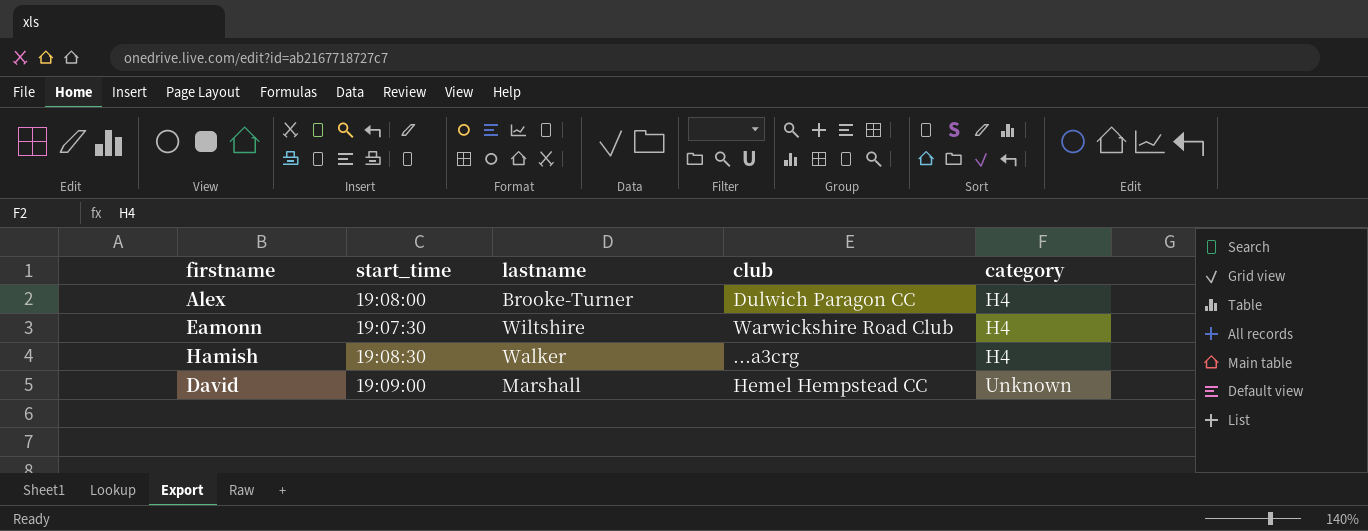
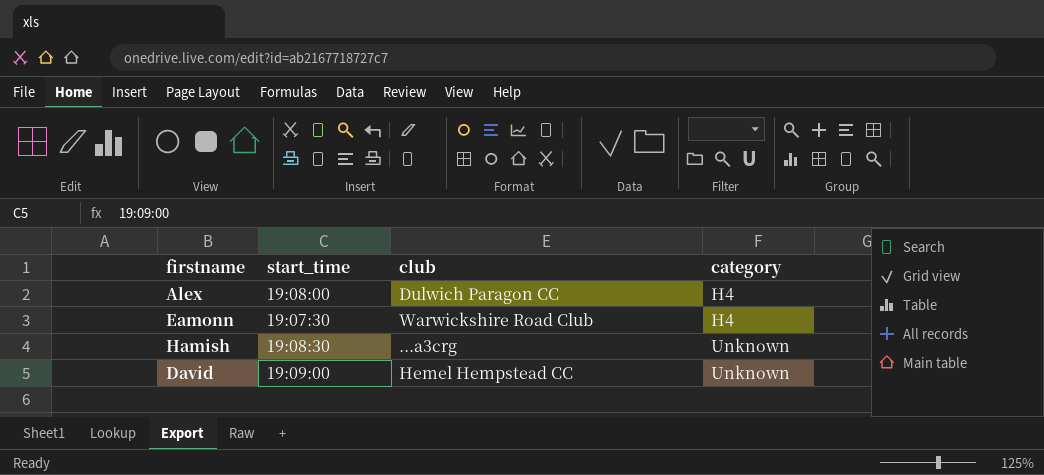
column lastname | position: 3 -> none
Hamish | category: H4 -> Unknown

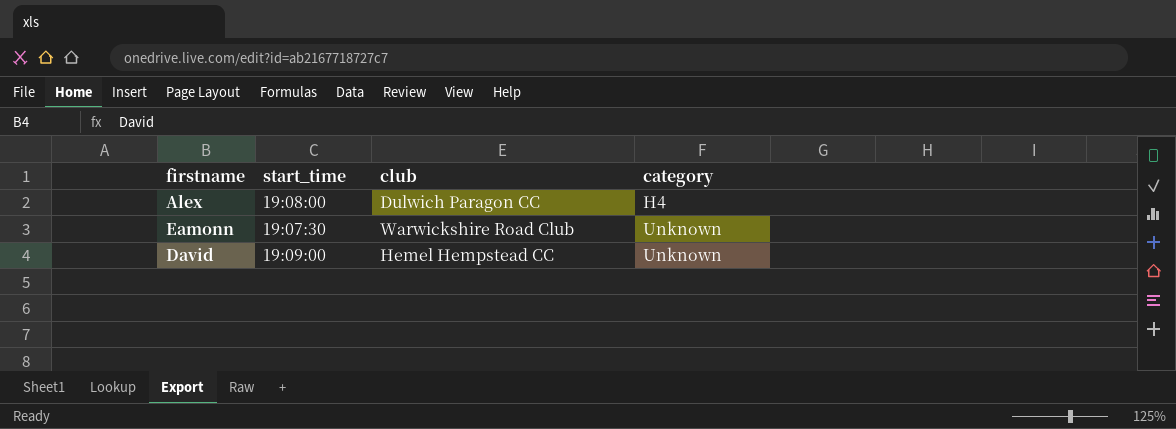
row Hamish: 19:08:30 | ...a3crg | Unknown -> none
Eamonn | category: H4 -> Unknown

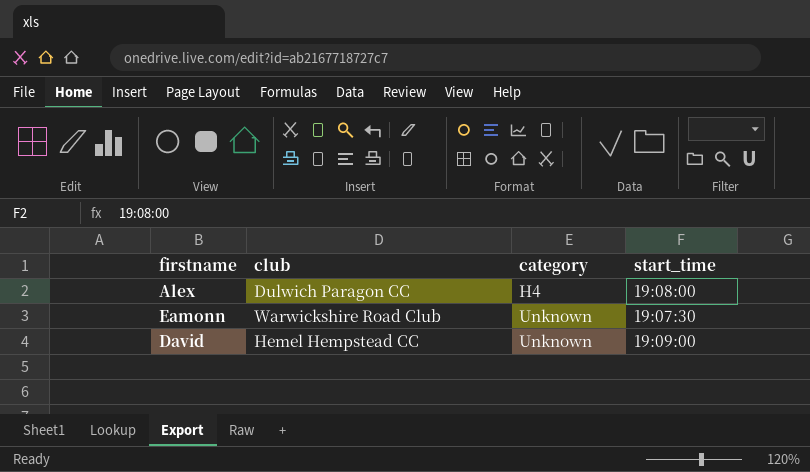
column start_time | position: 2 -> 4

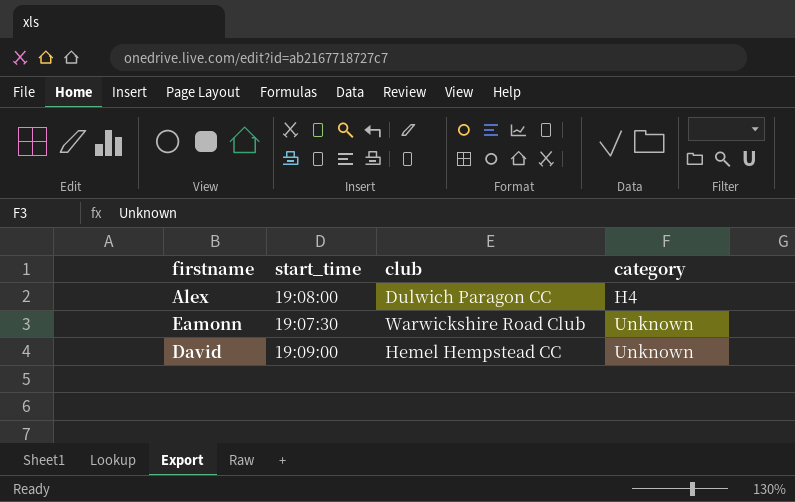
column start_time | position: 4 -> 2

